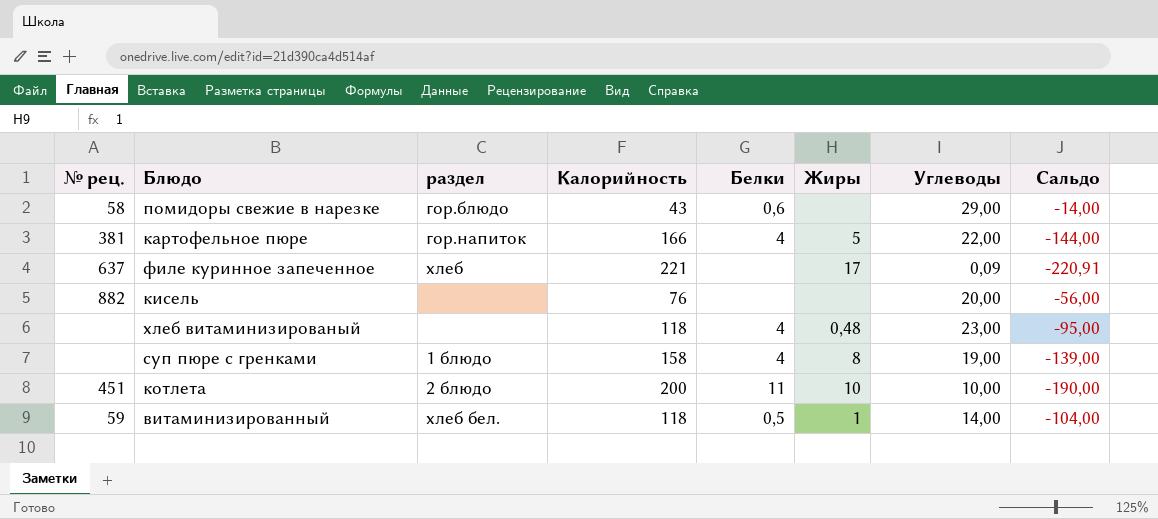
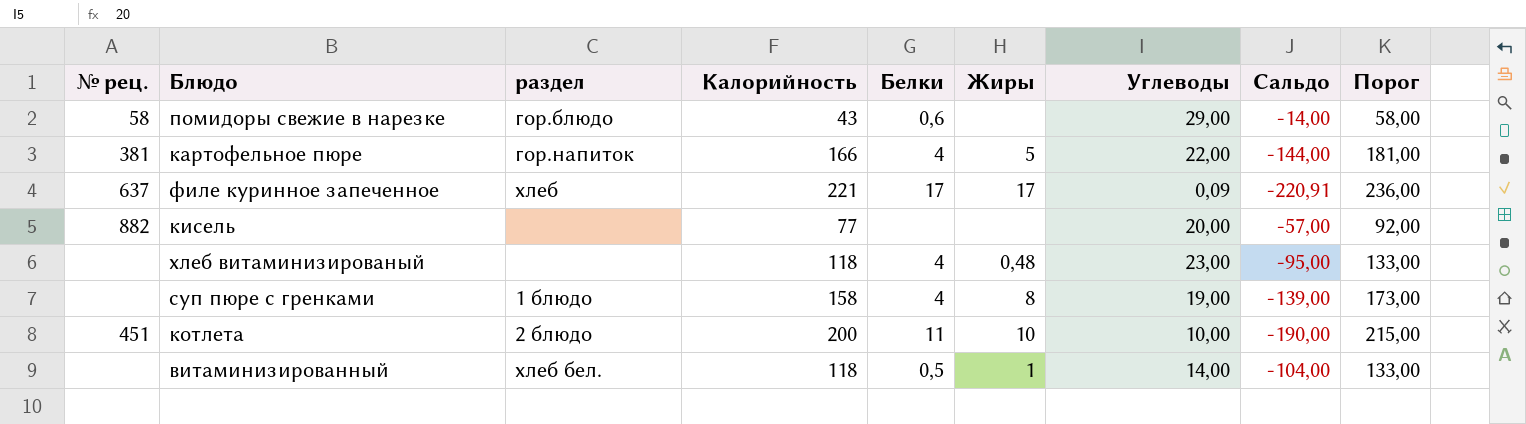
column Порог | formula: none -> [Калорийность] + 15
филе куринное запеченное | Белки: none -> 17
кисель | Калорийность: 76 -> 77
кисель | Сальдо: -56,00 -> -57,00
витаминизированный | № рец.: 59 -> none

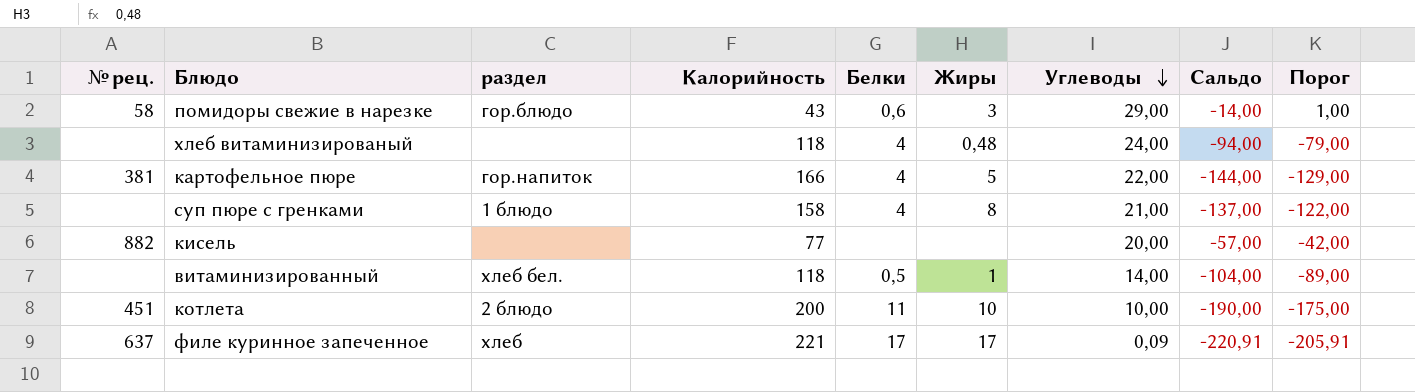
row order: none -> Углеводы descending
column Порог | formula: [Калорийность] + 15 -> [Сальдо] + 15
помидоры свежие в нарезке | Жиры: none -> 3
хлеб витаминизированый | Углеводы: 23,00 -> 24,00
хлеб витаминизированый | Сальдо: -95,00 -> -94,00
суп пюре с гренками | Углеводы: 19,00 -> 21,00
суп пюре с гренками | Сальдо: -139,00 -> -137,00

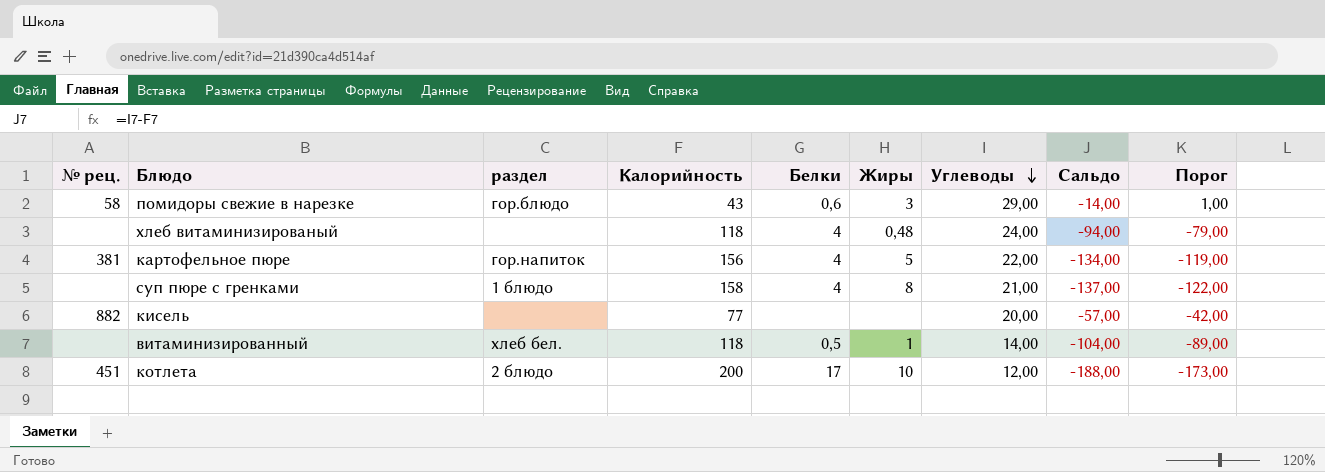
row филе куринное запеченное: 637 | хлеб | 221 | 17 | 17 | 0,09 | -220,91 | -205,91 -> none
картофельное пюре | Калорийность: 166 -> 156
картофельное пюре | Сальдо: -144,00 -> -134,00
картофельное пюре | Порог: -129,00 -> -119,00
котлета | Белки: 11 -> 17
котлета | Углеводы: 10,00 -> 12,00
котлета | Сальдо: -190,00 -> -188,00
котлета | Порог: -175,00 -> -173,00

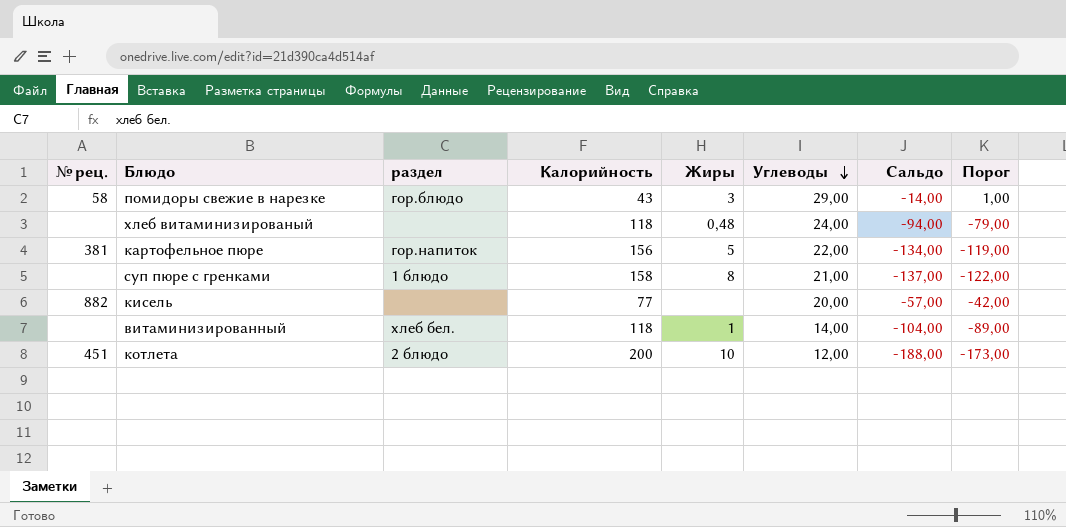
column Белки | position: 5 -> none

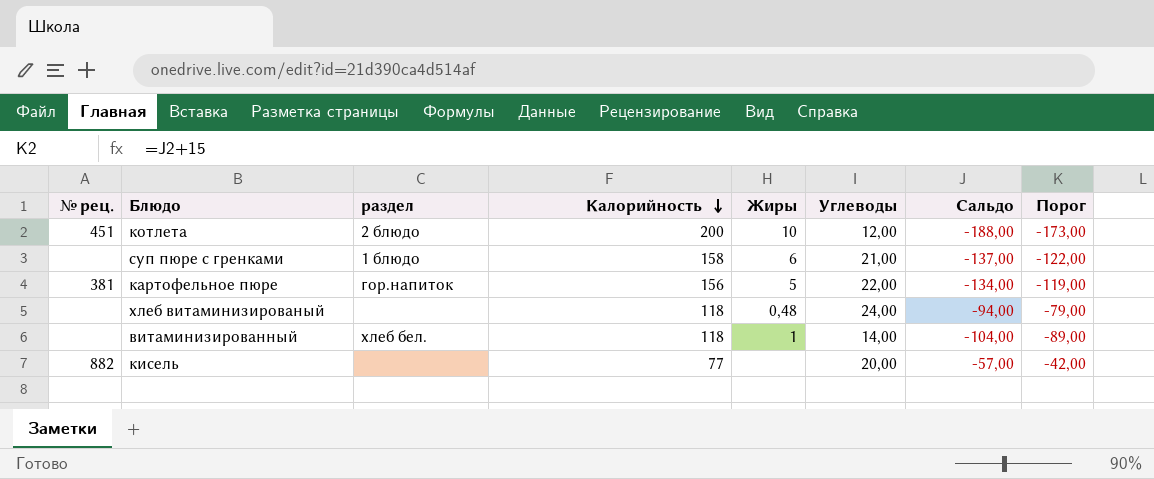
row order: Углеводы descending -> Калорийность descending
row помидоры свежие в нарезке: 58 | гор.блюдо | 43 | 3 | 29,00 | -14,00 | 1,00 -> none
суп пюре с гренками | Жиры: 8 -> 6

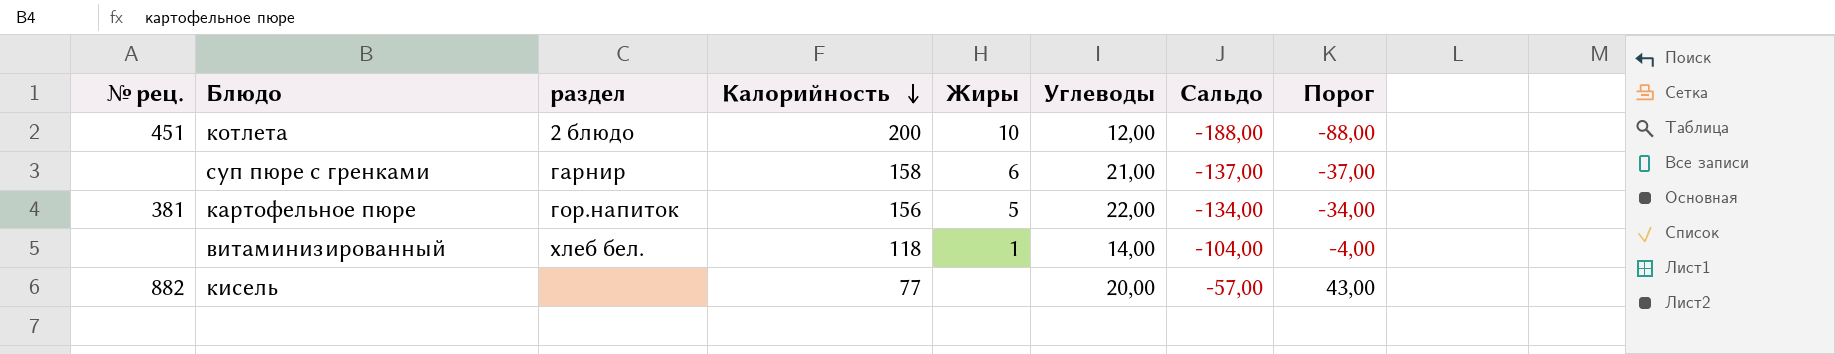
column Порог | formula: [Сальдо] + 15 -> [Сальдо] + 100
row хлеб витаминизированый: none | none | 118 | 0,48 | 24,00 | -94,00 | -79,00 -> none
суп пюре с гренками | раздел: 1 блюдо -> гарнир

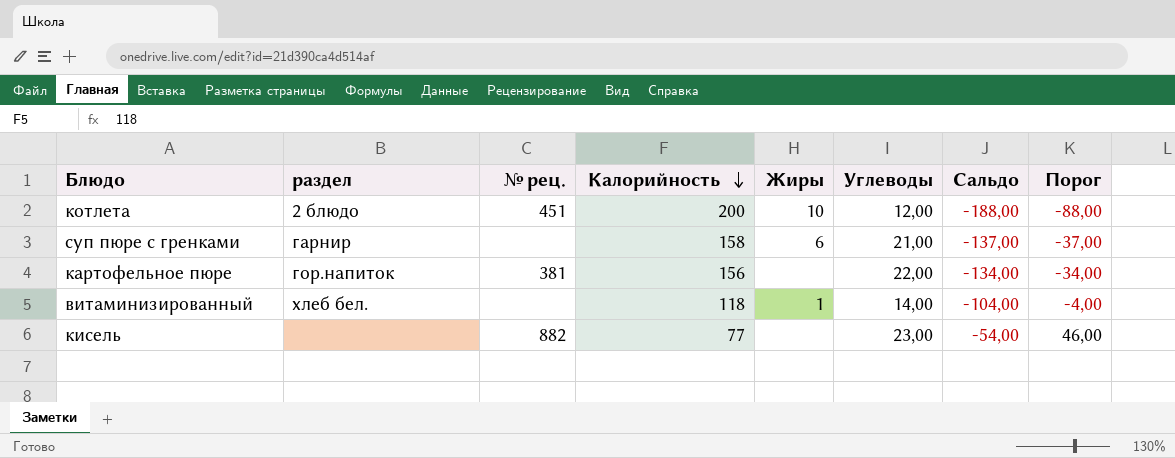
column № рец. | position: 1 -> 3
картофельное пюре | Жиры: 5 -> none
кисель | Углеводы: 20,00 -> 23,00
кисель | Сальдо: -57,00 -> -54,00
кисель | Порог: 43,00 -> 46,00

